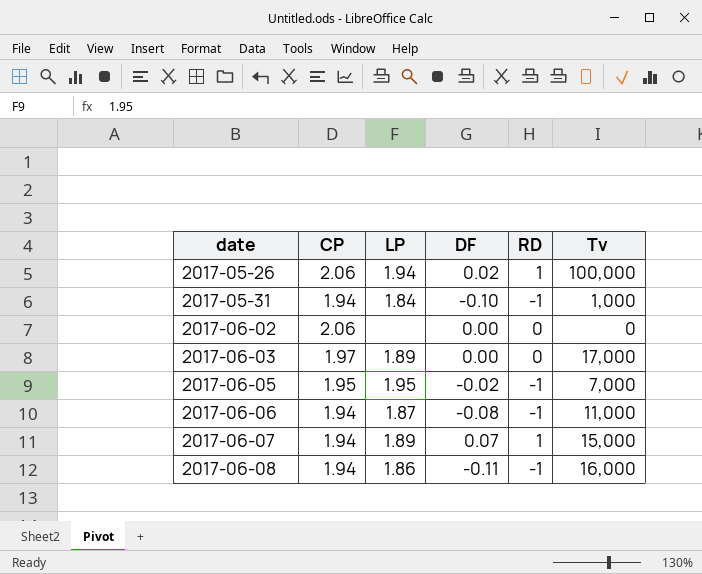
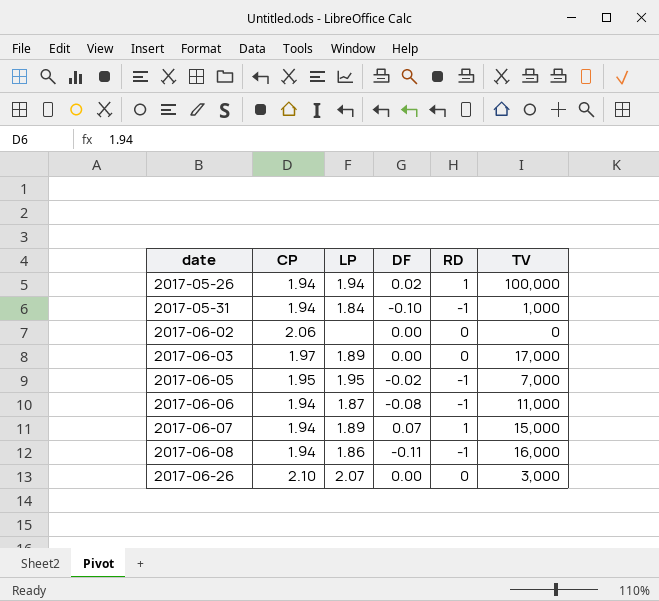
column name: Tv -> TV
2017-05-26 | CP: 2.06 -> 1.94
row 2017-06-26: none -> 2.10 | 2.07 | 0.00 | 0 | 3,000

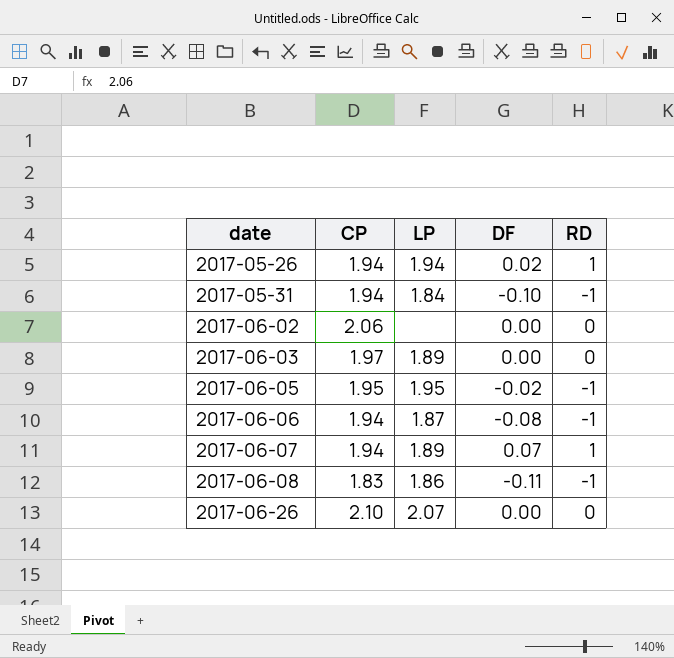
column TV | position: 6 -> none
2017-06-08 | CP: 1.94 -> 1.83

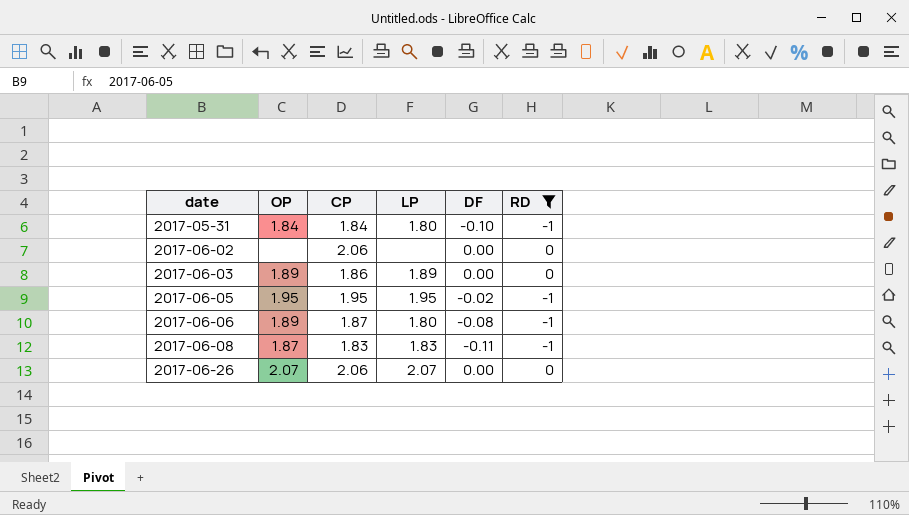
filter: none -> RD != 1
column OP | position: none -> 2
2017-05-31 | CP: 1.94 -> 1.84
2017-05-31 | LP: 1.84 -> 1.80
2017-06-03 | CP: 1.97 -> 1.86
2017-06-06 | CP: 1.94 -> 1.87
2017-06-06 | LP: 1.87 -> 1.80
2017-06-08 | LP: 1.86 -> 1.83
2017-06-26 | CP: 2.10 -> 2.06

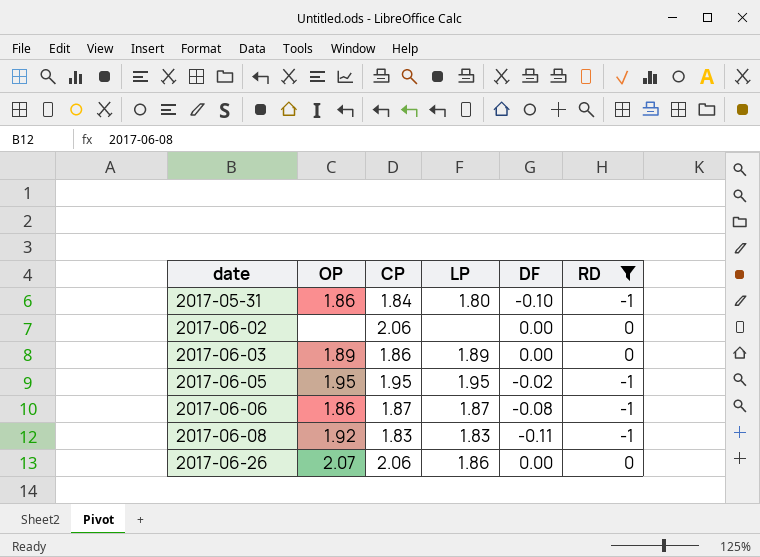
2017-05-31 | OP: 1.84 -> 1.86
2017-06-06 | OP: 1.89 -> 1.86
2017-06-06 | LP: 1.80 -> 1.87
2017-06-08 | OP: 1.87 -> 1.92
2017-06-26 | LP: 2.07 -> 1.86

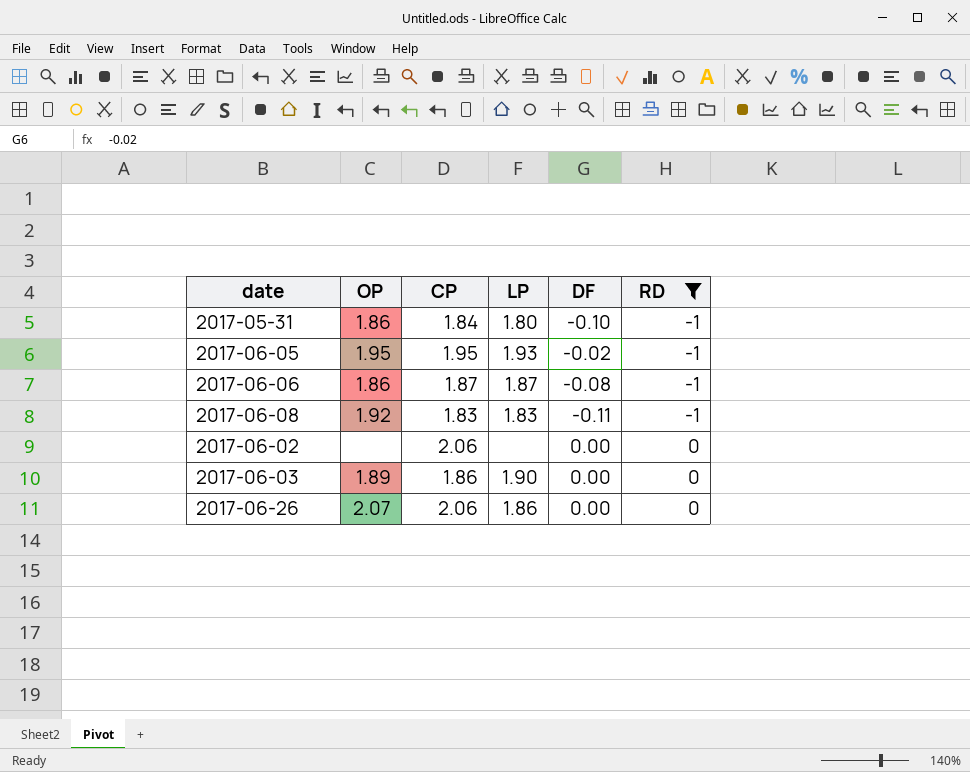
row order: date ascending -> RD ascending
2017-06-05 | LP: 1.95 -> 1.93
2017-06-03 | LP: 1.89 -> 1.90

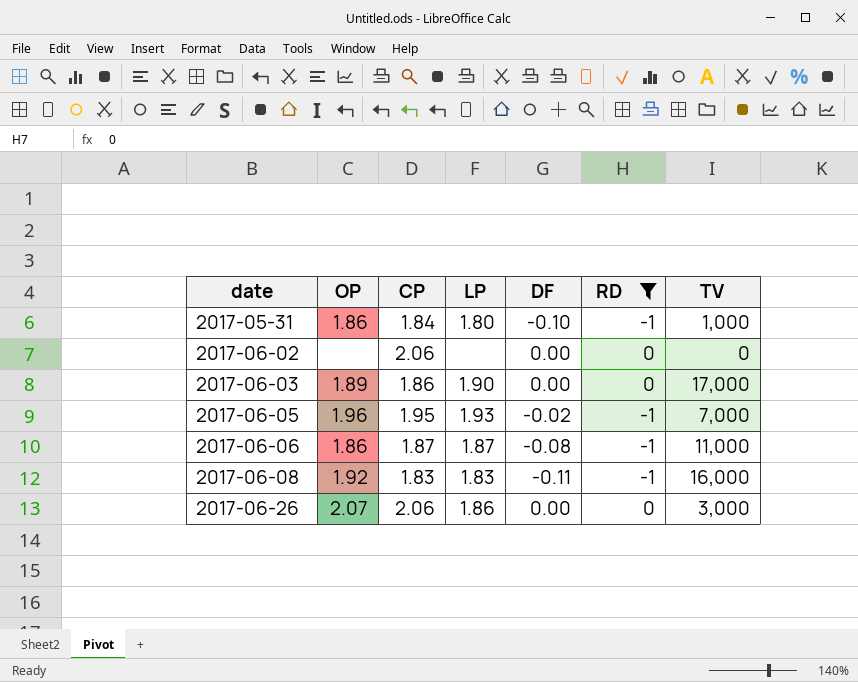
row order: RD ascending -> date ascending
column TV | position: none -> 7
2017-06-05 | OP: 1.95 -> 1.96

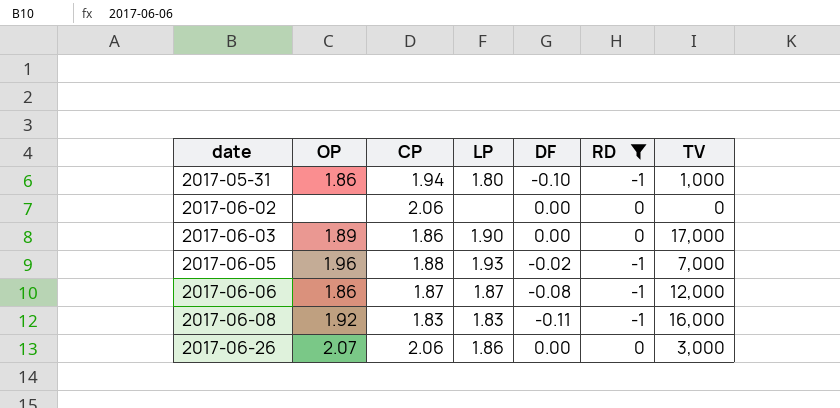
2017-05-31 | CP: 1.84 -> 1.94
2017-06-05 | CP: 1.95 -> 1.88
2017-06-06 | TV: 11,000 -> 12,000

